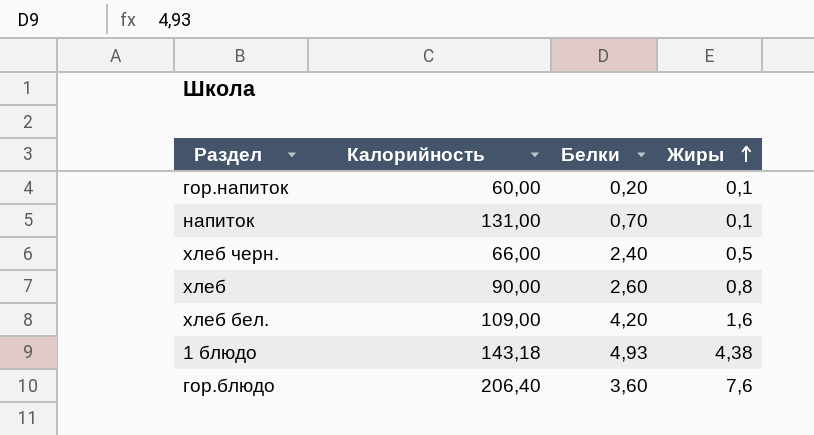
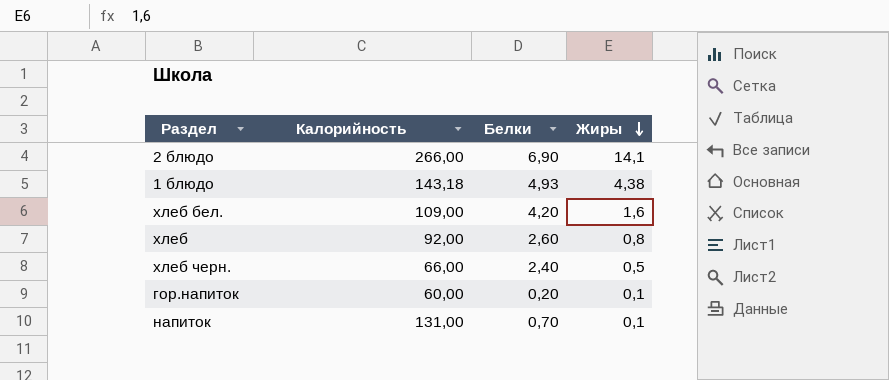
row order: Жиры ascending -> Жиры descending
row гор.блюдо: 206,40 | 3,60 | 7,6 -> none
row 2 блюдо: none -> 266,00 | 6,90 | 14,1
хлеб | Калорийность: 90,00 -> 92,00

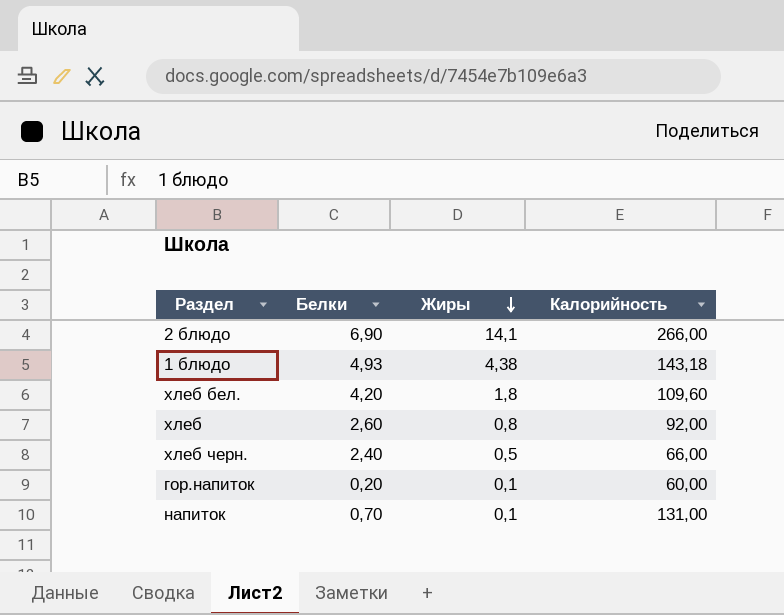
column Калорийность | position: 2 -> 4
хлеб бел. | Жиры: 1,6 -> 1,8
хлеб бел. | Калорийность: 109,00 -> 109,60

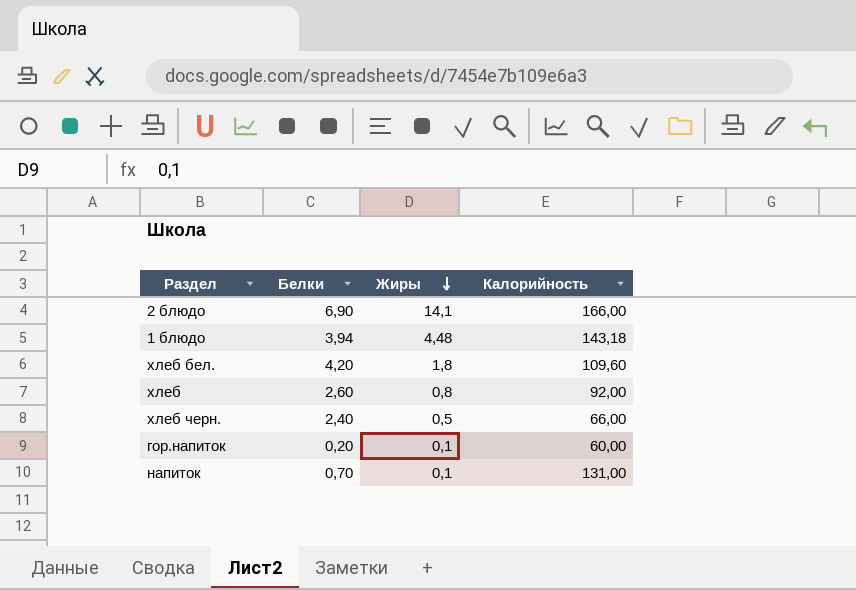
2 блюдо | Калорийность: 266,00 -> 166,00
1 блюдо | Белки: 4,93 -> 3,94
1 блюдо | Жиры: 4,38 -> 4,48

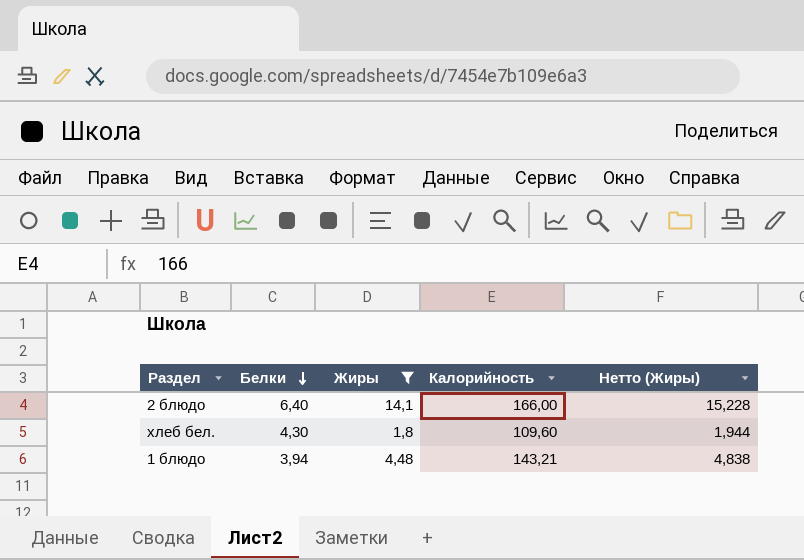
filter: none -> Жиры >= 1,8
row order: Жиры descending -> Белки descending
column Нетто (Жиры) | formula: none -> [Жиры] * 1,08
2 блюдо | Белки: 6,90 -> 6,40
хлеб бел. | Белки: 4,20 -> 4,30
1 блюдо | Калорийность: 143,18 -> 143,21

